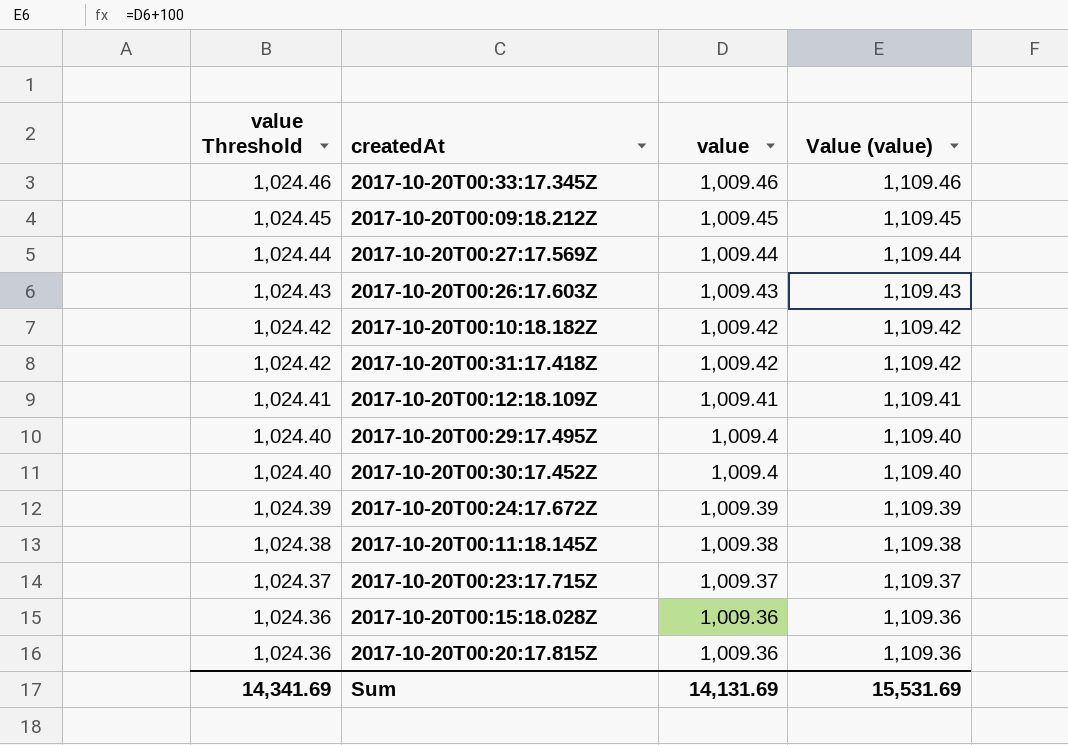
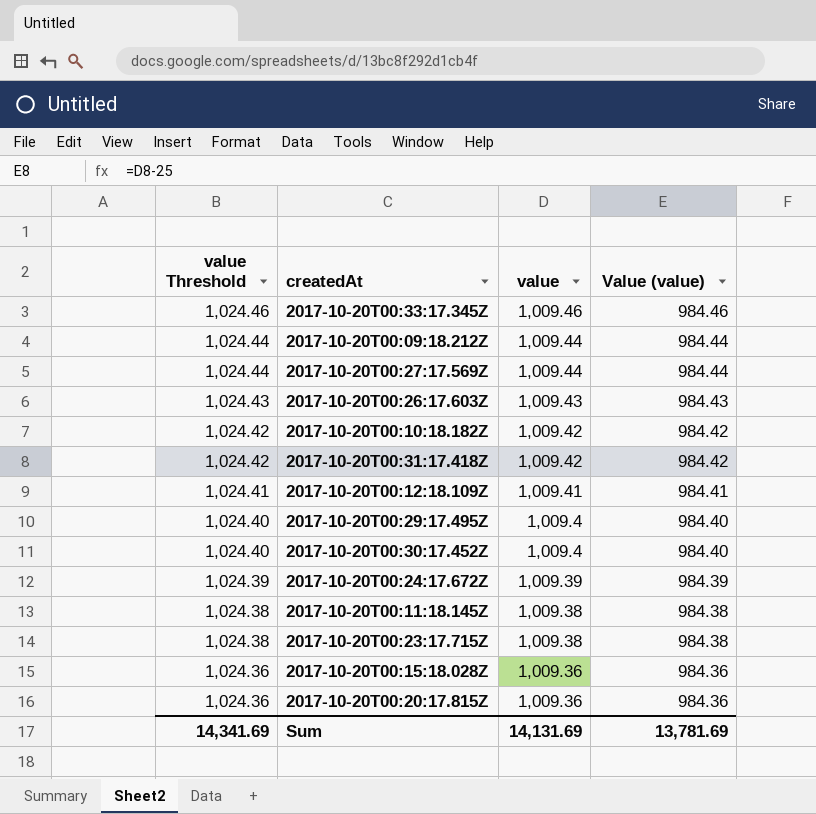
column Value (value) | formula: [value] + 100 -> [value] - 25
2017-10-20T00:09:18.212Z | value Threshold: 1,024.45 -> 1,024.44
2017-10-20T00:09:18.212Z | value: 1,009.45 -> 1,009.44
2017-10-20T00:23:17.715Z | value Threshold: 1,024.37 -> 1,024.38
2017-10-20T00:23:17.715Z | value: 1,009.37 -> 1,009.38
Sum | Value (value): 15,531.69 -> 13,781.69

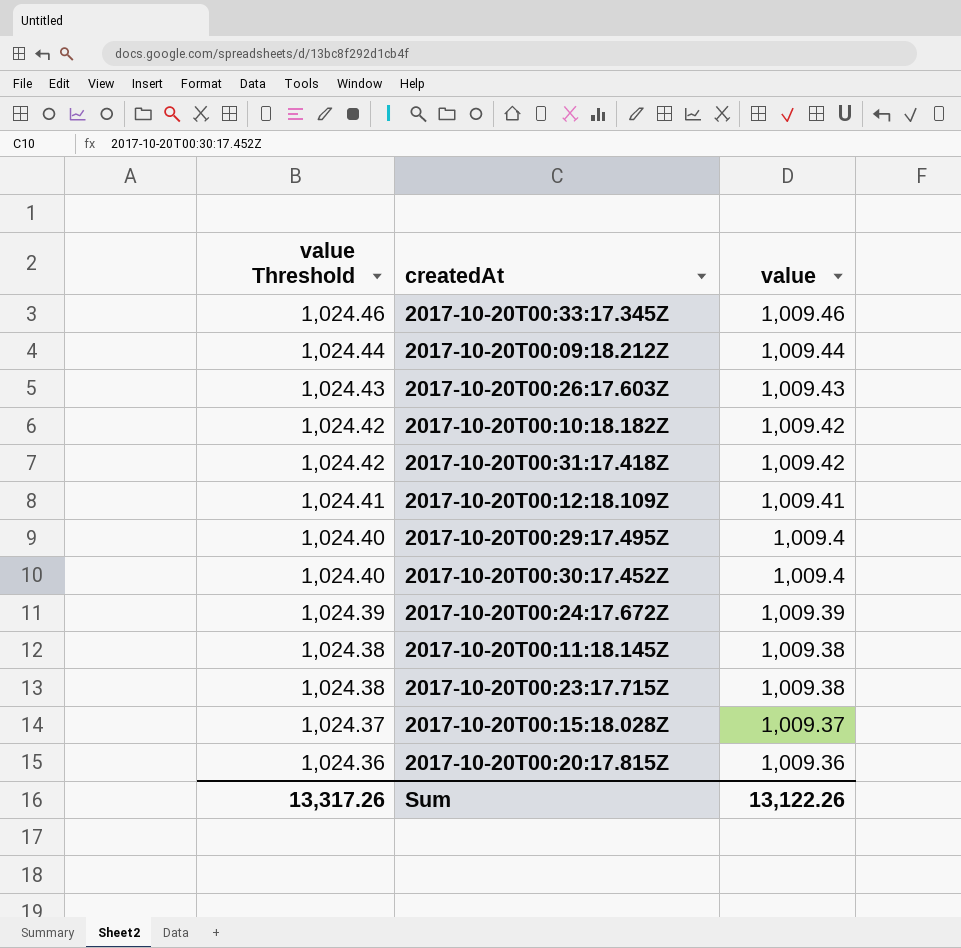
column Value (value) | formula: [value] - 25 -> none
row 2017-10-20T00:27:17.569Z: 1,024.44 | 1,009.44 | 984.44 -> none
2017-10-20T00:15:18.028Z | value Threshold: 1,024.36 -> 1,024.37
2017-10-20T00:15:18.028Z | value: 1,009.36 -> 1,009.37
Sum | value Threshold: 14,341.69 -> 13,317.26
Sum | value: 14,131.69 -> 13,122.26

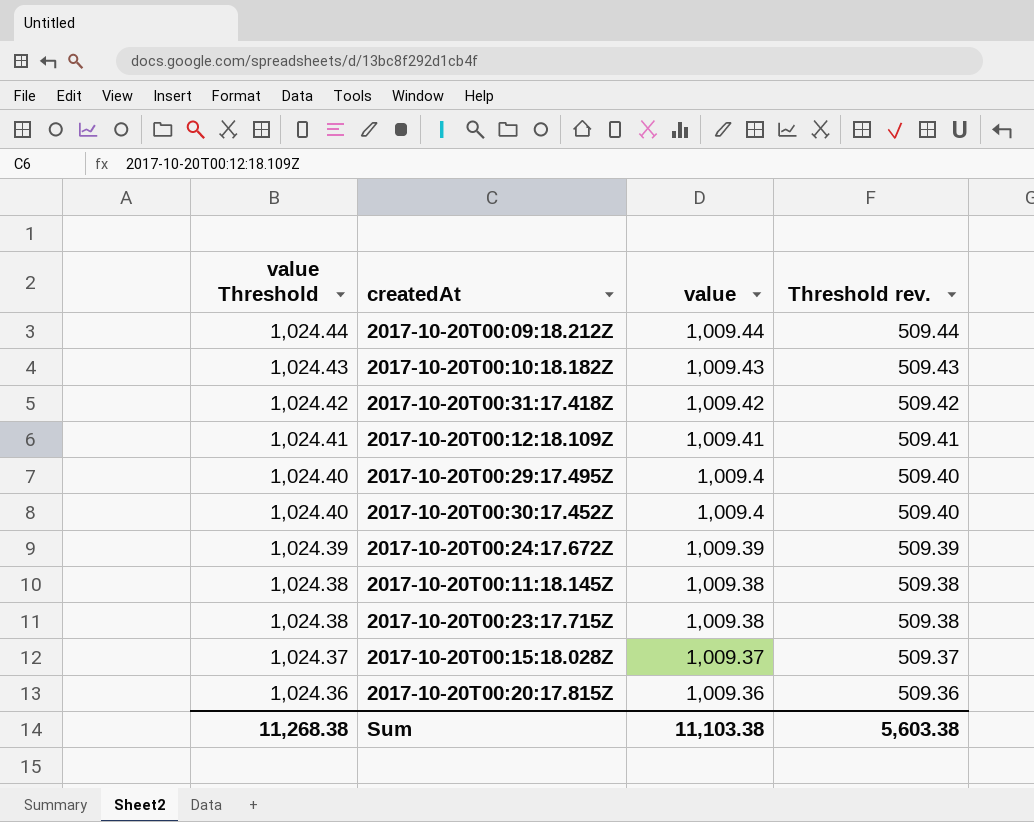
column Threshold rev. | formula: none -> [value] - 500
row 2017-10-20T00:33:17.345Z: 1,024.46 | 1,009.46 -> none
row 2017-10-20T00:26:17.603Z: 1,024.43 | 1,009.43 -> none
2017-10-20T00:10:18.182Z | value Threshold: 1,024.42 -> 1,024.43
2017-10-20T00:10:18.182Z | value: 1,009.42 -> 1,009.43
Sum | value Threshold: 13,317.26 -> 11,268.38
Sum | value: 13,122.26 -> 11,103.38

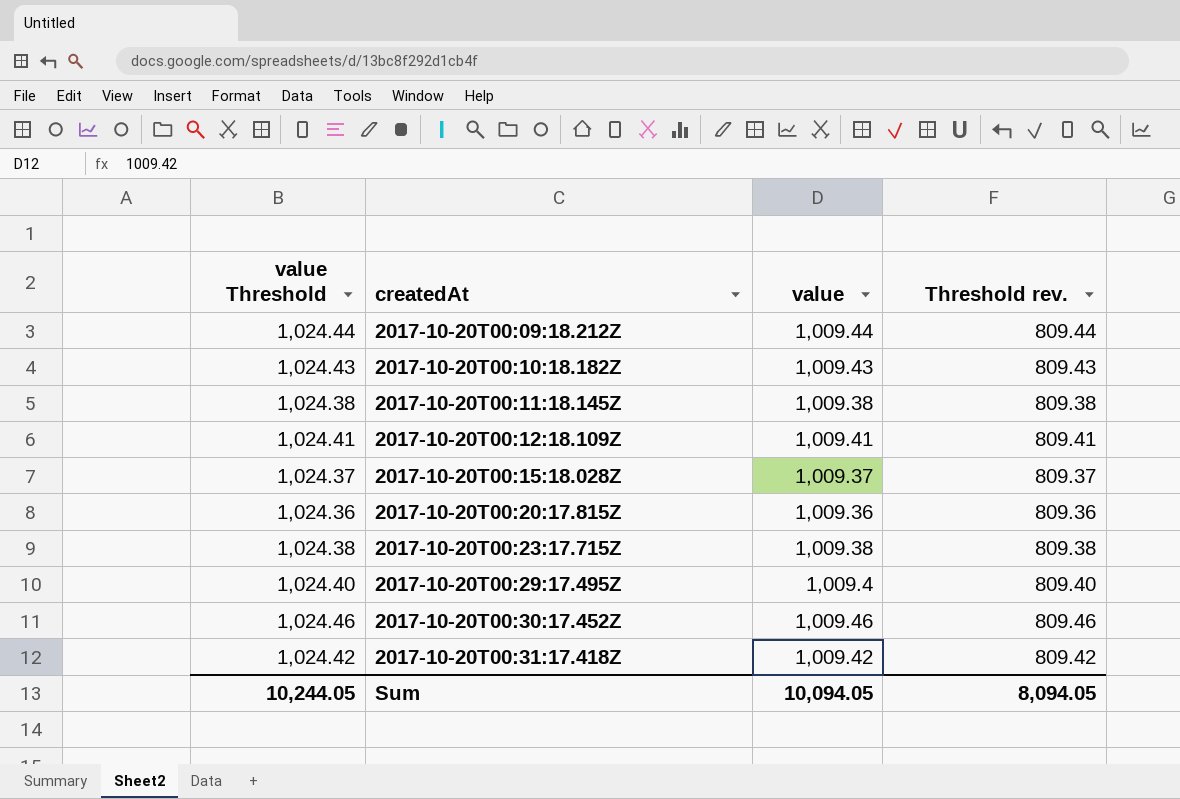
row order: value Threshold descending -> createdAt ascending
column Threshold rev. | formula: [value] - 500 -> [value] - 200
row 2017-10-20T00:24:17.672Z: 1,024.39 | 1,009.39 | 509.39 -> none
2017-10-20T00:30:17.452Z | value Threshold: 1,024.40 -> 1,024.46
2017-10-20T00:30:17.452Z | value: 1,009.4 -> 1,009.46
Sum | value Threshold: 11,268.38 -> 10,244.05
Sum | value: 11,103.38 -> 10,094.05
Sum | Threshold rev.: 5,603.38 -> 8,094.05

